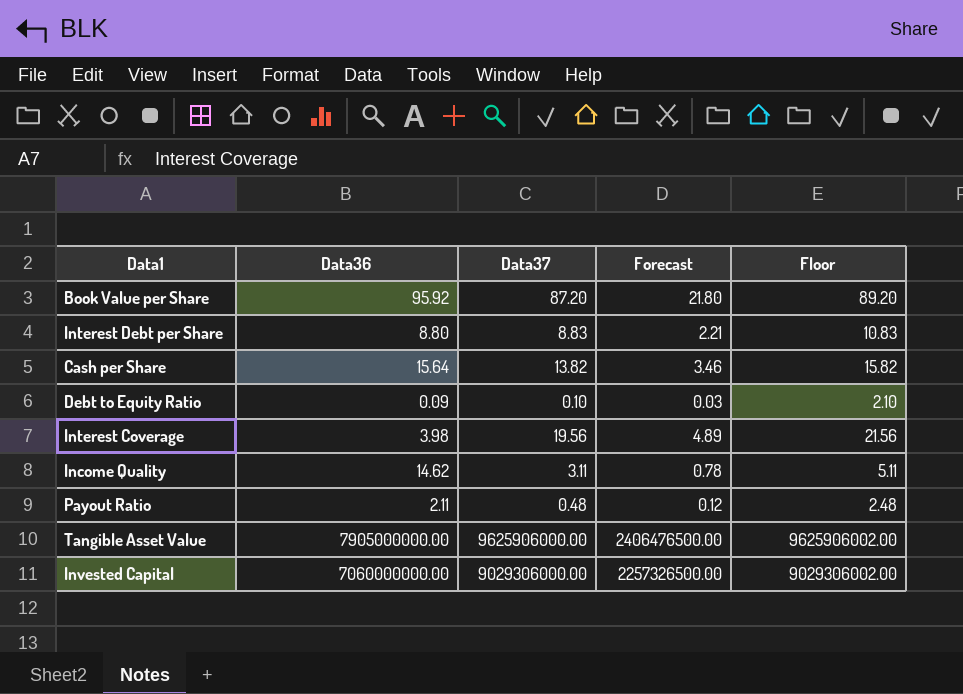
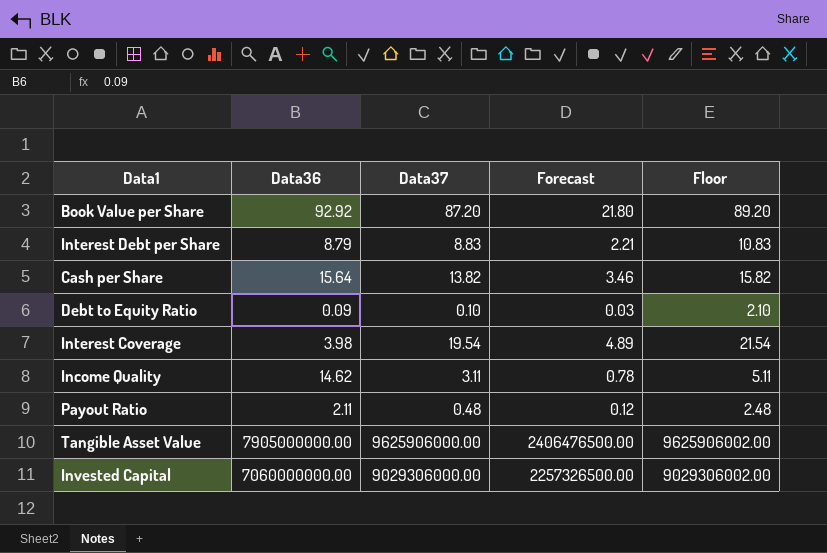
Book Value per Share | Data36: 95.92 -> 92.92
Interest Debt per Share | Data36: 8.80 -> 8.79
Interest Coverage | Data37: 19.56 -> 19.54
Interest Coverage | Floor: 21.56 -> 21.54

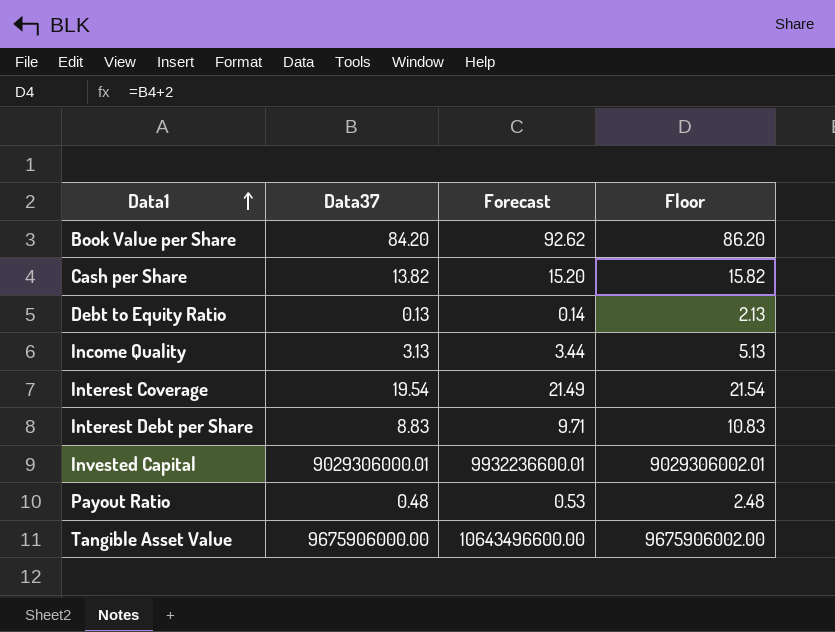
row order: none -> Data1 ascending
column Data36 | position: 2 -> none
column Forecast | formula: [Data37] * 0.25 -> [Data37] * 1.1
Book Value per Share | Data37: 87.20 -> 84.20
Book Value per Share | Floor: 89.20 -> 86.20
Debt to Equity Ratio | Data37: 0.10 -> 0.13
Debt to Equity Ratio | Floor: 2.10 -> 2.13
Income Quality | Data37: 3.11 -> 3.13
Income Quality | Floor: 5.11 -> 5.13
Invested Capital | Data37: 9029306000.00 -> 9029306000.01
Invested Capital | Floor: 9029306002.00 -> 9029306002.01
Tangible Asset Value | Data37: 9625906000.00 -> 9675906000.00
Tangible Asset Value | Floor: 9625906002.00 -> 9675906002.00

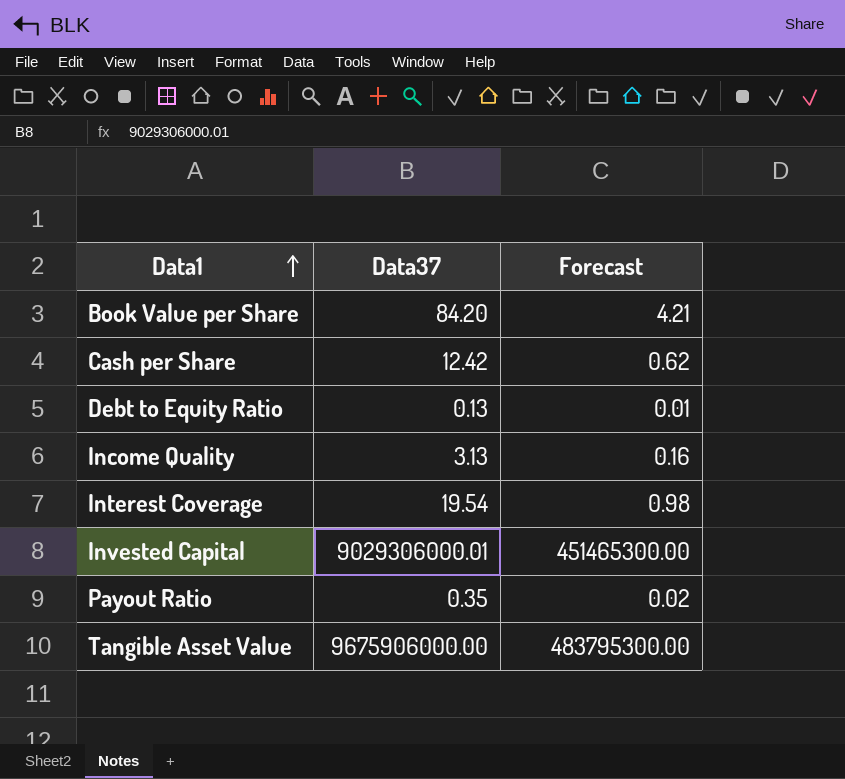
column Floor | formula: [Data37] + 2 -> none
column Forecast | formula: [Data37] * 1.1 -> [Data37] * 0.05
row Interest Debt per Share: 8.83 | 9.71 | 10.83 -> none
Cash per Share | Data37: 13.82 -> 12.42
Payout Ratio | Data37: 0.48 -> 0.35

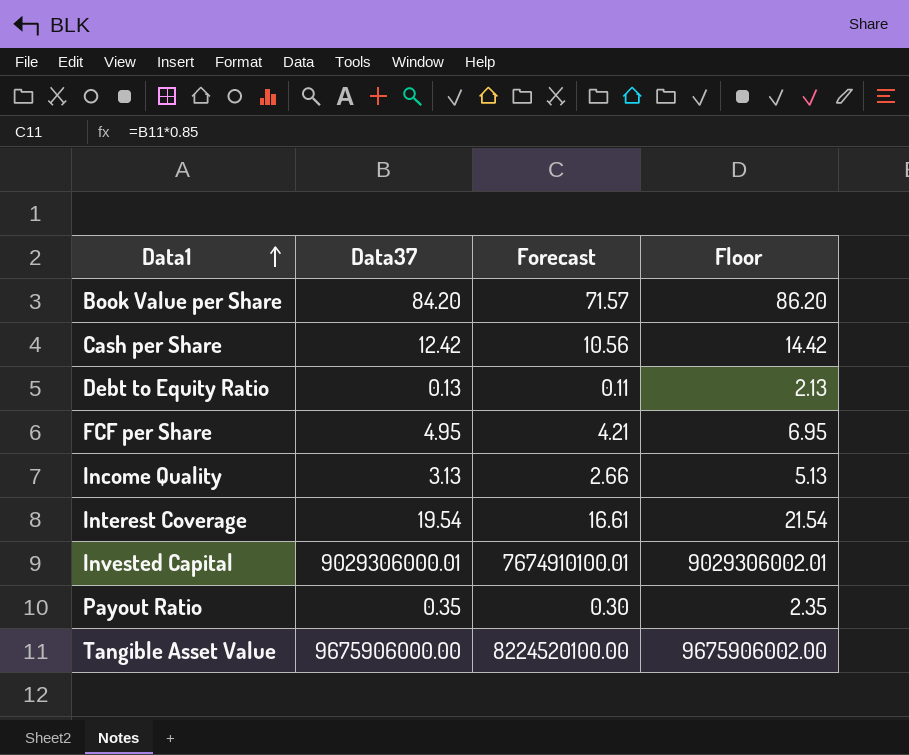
column Forecast | formula: [Data37] * 0.05 -> [Data37] * 0.85
column Floor | formula: none -> [Data37] + 2
row FCF per Share: none -> 4.95 | 4.21 | 6.95

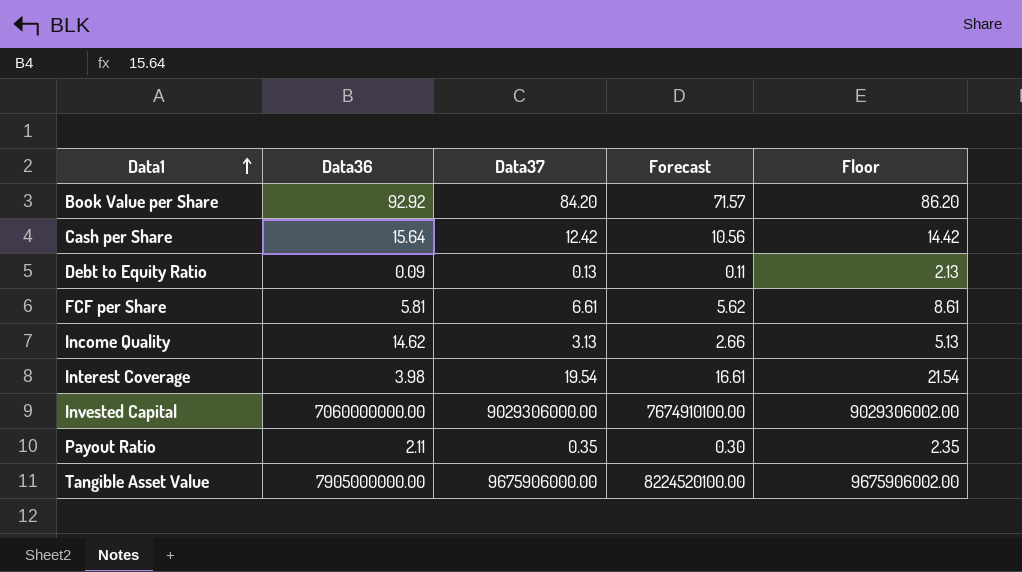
column Data36 | position: none -> 2
FCF per Share | Data37: 4.95 -> 6.61
FCF per Share | Forecast: 4.21 -> 5.62
FCF per Share | Floor: 6.95 -> 8.61
Invested Capital | Data37: 9029306000.01 -> 9029306000.00
Invested Capital | Forecast: 7674910100.01 -> 7674910100.00
Invested Capital | Floor: 9029306002.01 -> 9029306002.00

